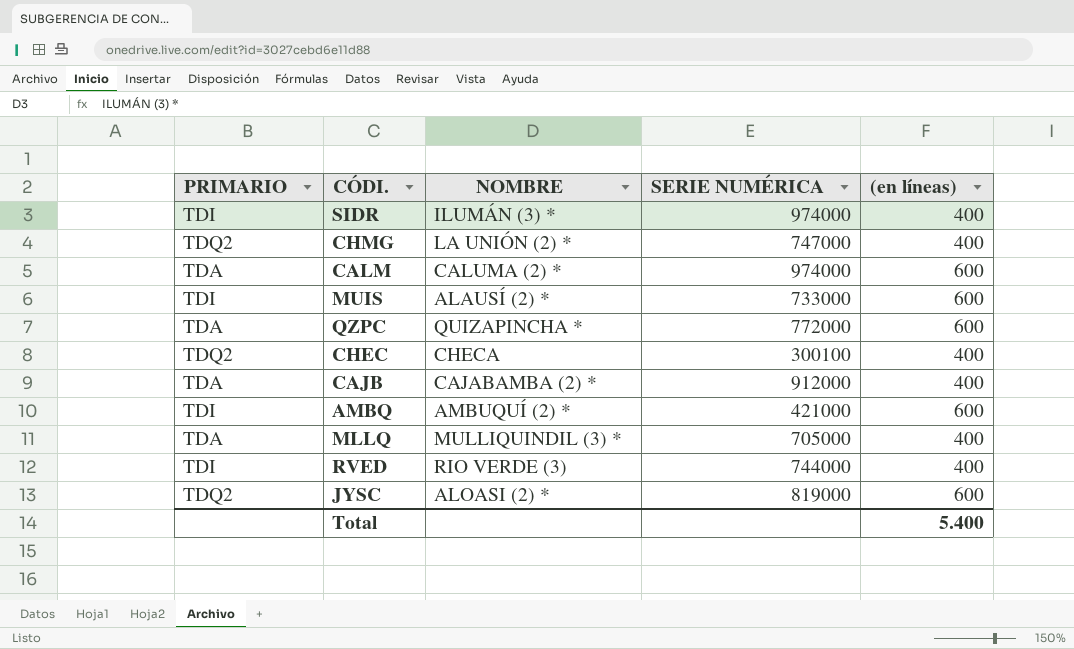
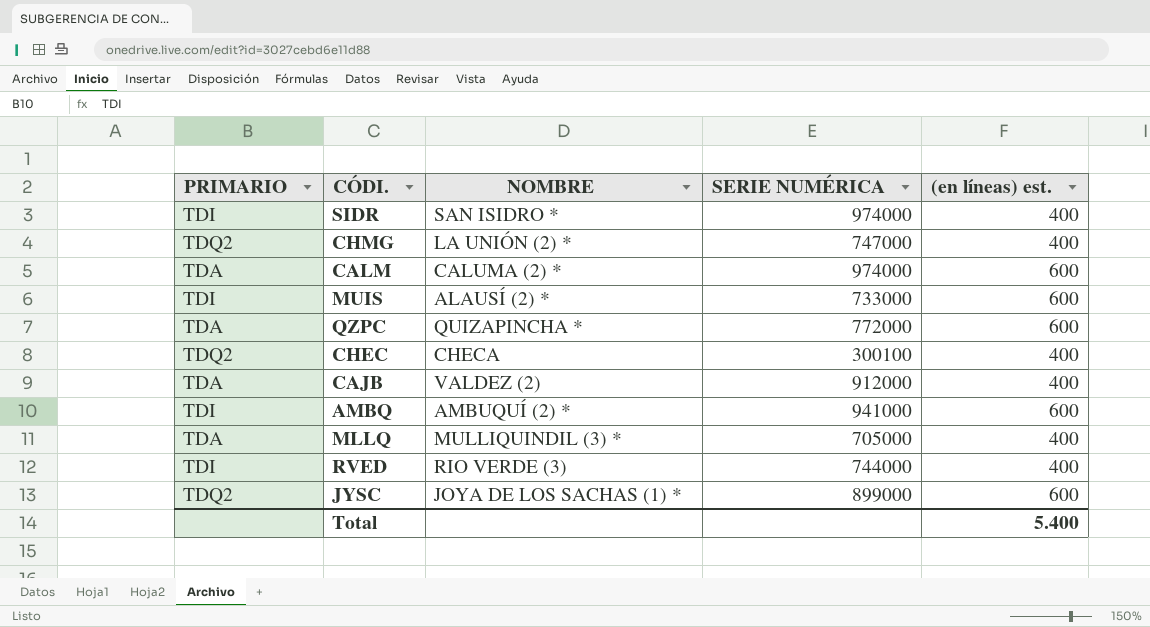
column name: (en líneas) -> (en líneas) est.
SIDR | NOMBRE: ILUMÁN (3) * -> SAN ISIDRO *
CAJB | NOMBRE: CAJABAMBA (2) * -> VALDEZ (2)
AMBQ | SERIE NUMÉRICA: 421000 -> 941000
JYSC | NOMBRE: ALOASI (2) * -> JOYA DE LOS SACHAS (1) *
JYSC | SERIE NUMÉRICA: 819000 -> 899000

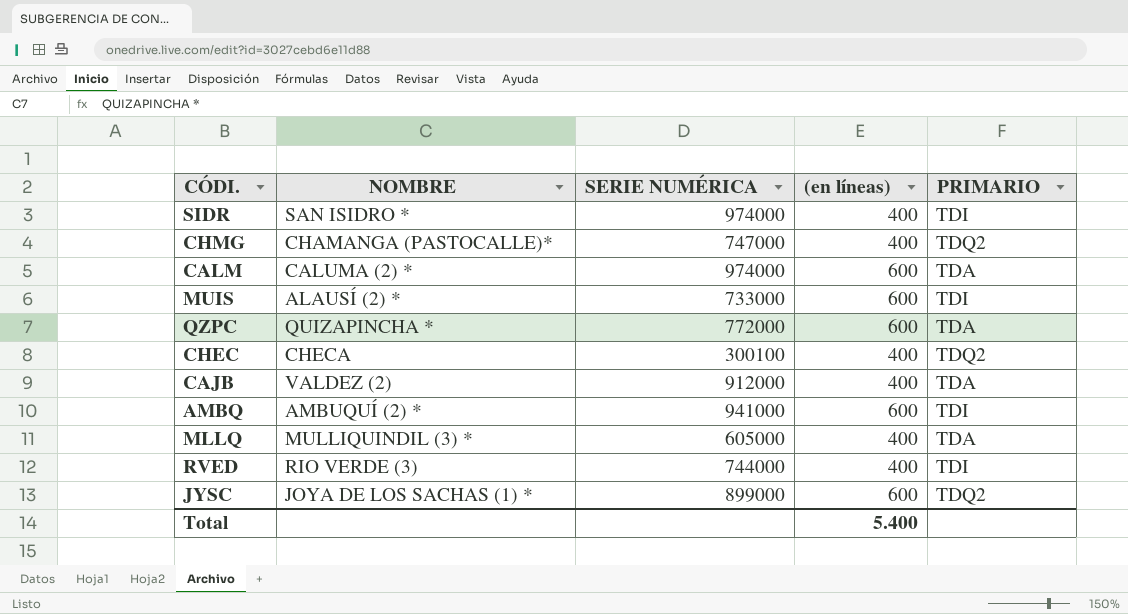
column name: (en líneas) est. -> (en líneas)
column PRIMARIO | position: 1 -> 5
CHMG | NOMBRE: LA UNIÓN (2) * -> CHAMANGA (PASTOCALLE)*
MLLQ | SERIE NUMÉRICA: 705000 -> 605000

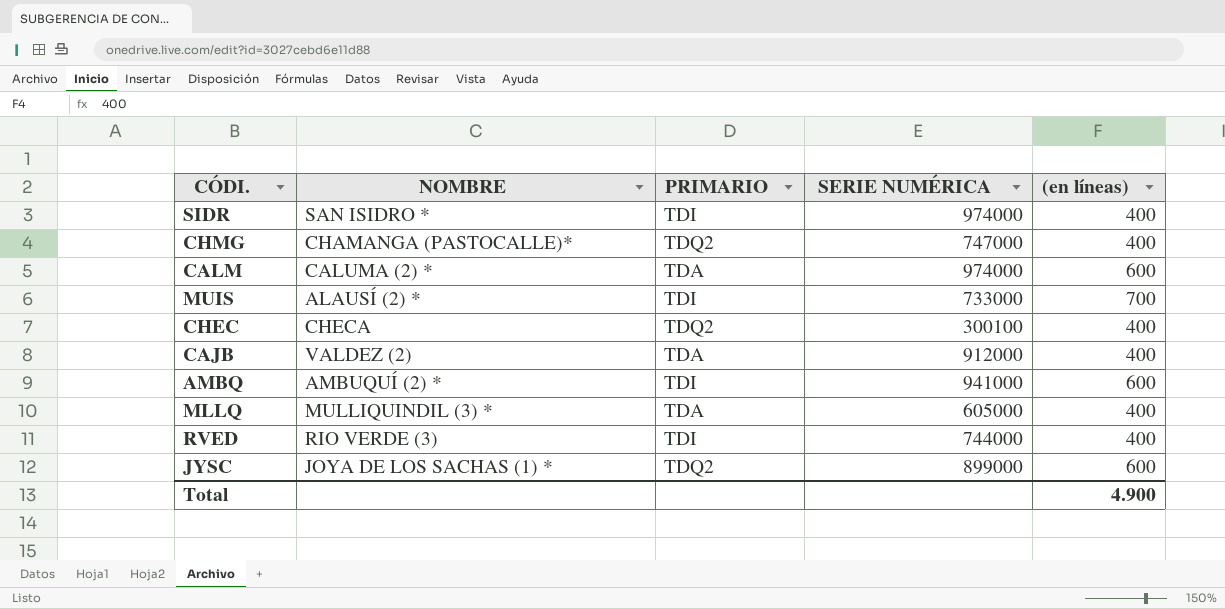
column PRIMARIO | position: 5 -> 3
row QZPC: QUIZAPINCHA * | 772000 | 600 | TDA -> none
MUIS | (en líneas): 600 -> 700
Total | (en líneas): 5.400 -> 4.900

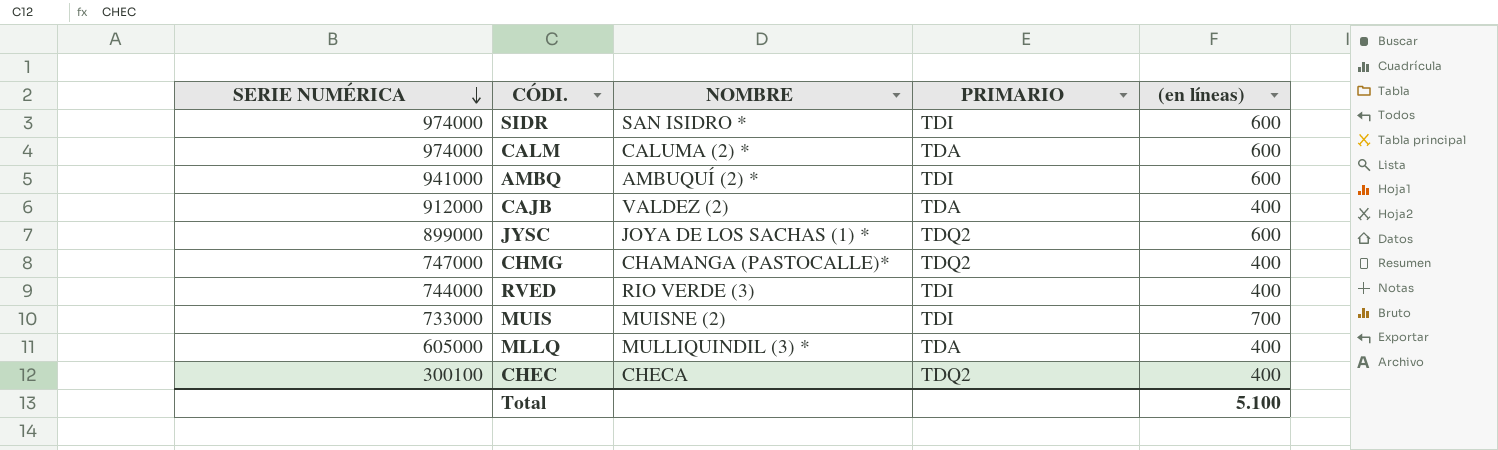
row order: none -> SERIE NUMÉRICA descending
column SERIE NUMÉRICA | position: 4 -> 1
SIDR | (en líneas): 400 -> 600
MUIS | NOMBRE: ALAUSÍ (2) * -> MUISNE (2)
Total | (en líneas): 4.900 -> 5.100

